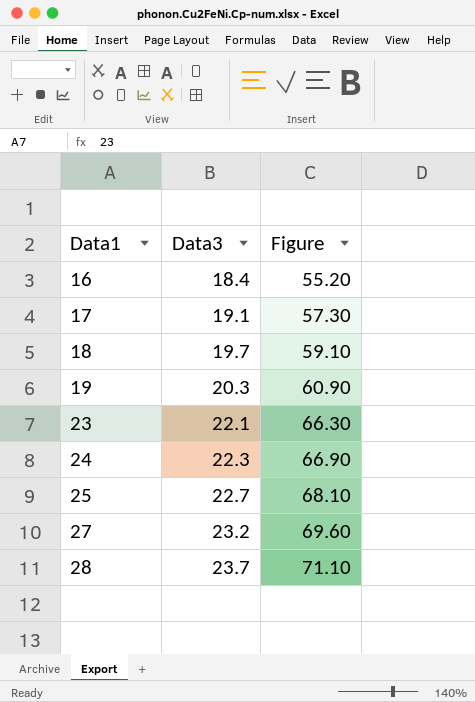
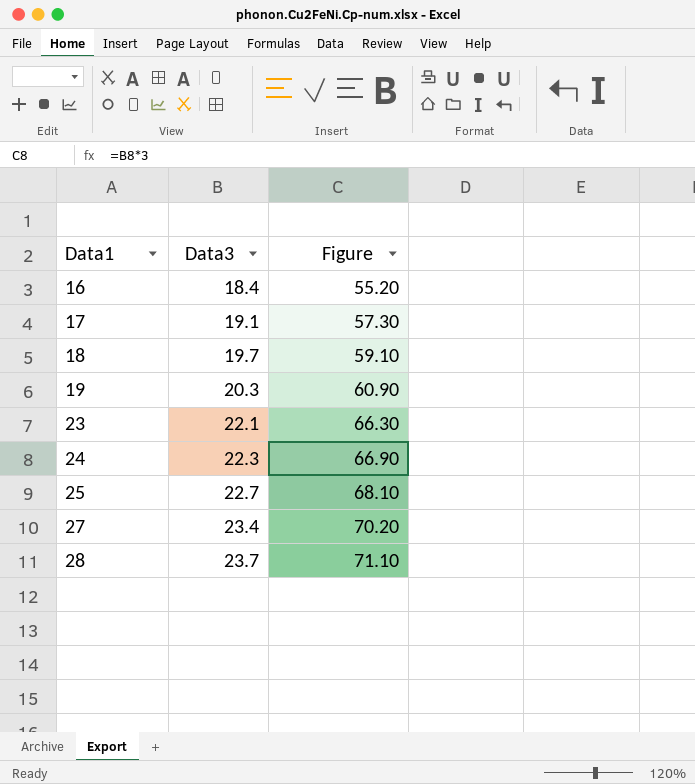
27 | Data3: 23.2 -> 23.4
27 | Figure: 69.60 -> 70.20

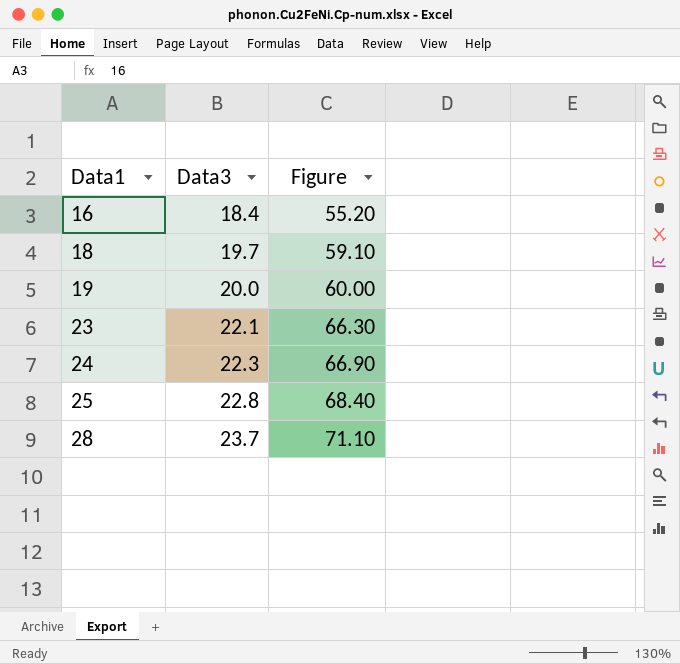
row 17: 19.1 | 57.30 -> none
row 27: 23.4 | 70.20 -> none
19 | Data3: 20.3 -> 20.0
19 | Figure: 60.90 -> 60.00
25 | Data3: 22.7 -> 22.8
25 | Figure: 68.10 -> 68.40

